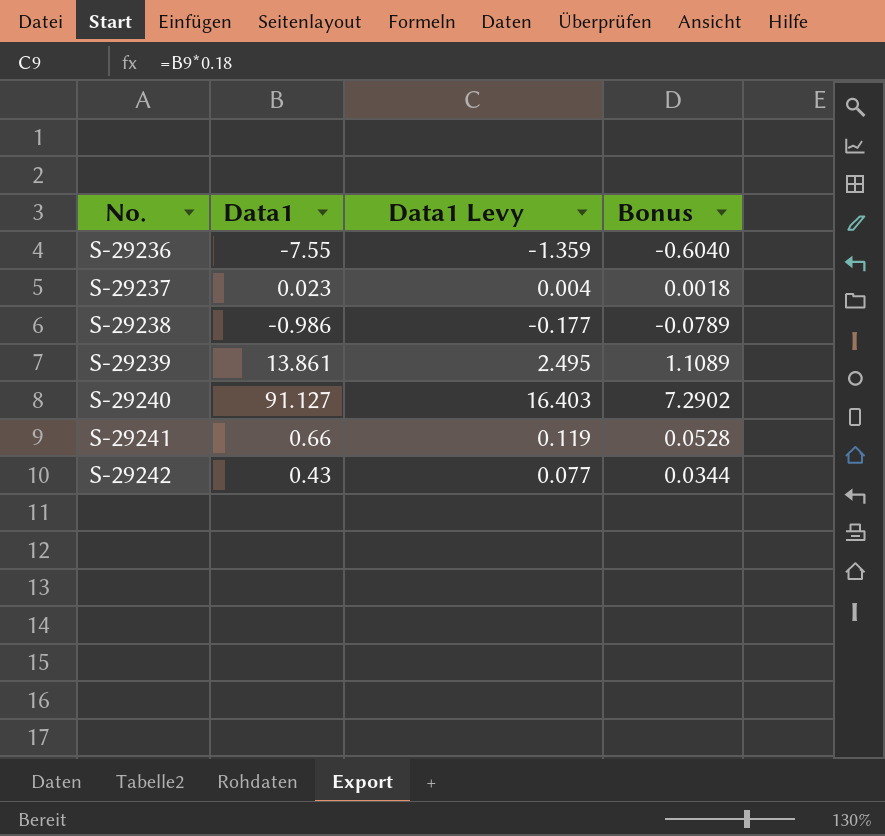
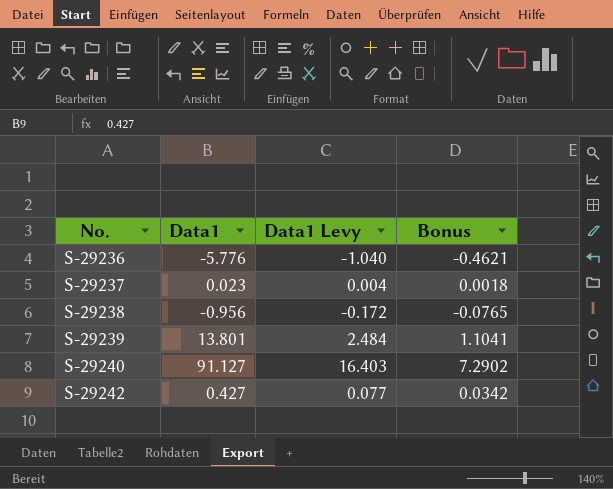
row S-29241: 0.66 | 0.119 | 0.0528 -> none
S-29236 | Data1: -7.55 -> -5.776
S-29236 | Data1 Levy: -1.359 -> -1.040
S-29236 | Bonus: -0.6040 -> -0.4621
S-29238 | Data1: -0.986 -> -0.956
S-29238 | Data1 Levy: -0.177 -> -0.172
S-29238 | Bonus: -0.0789 -> -0.0765
S-29239 | Data1: 13.861 -> 13.801
S-29239 | Data1 Levy: 2.495 -> 2.484
S-29239 | Bonus: 1.1089 -> 1.1041
S-29242 | Data1: 0.43 -> 0.427
S-29242 | Bonus: 0.0344 -> 0.0342

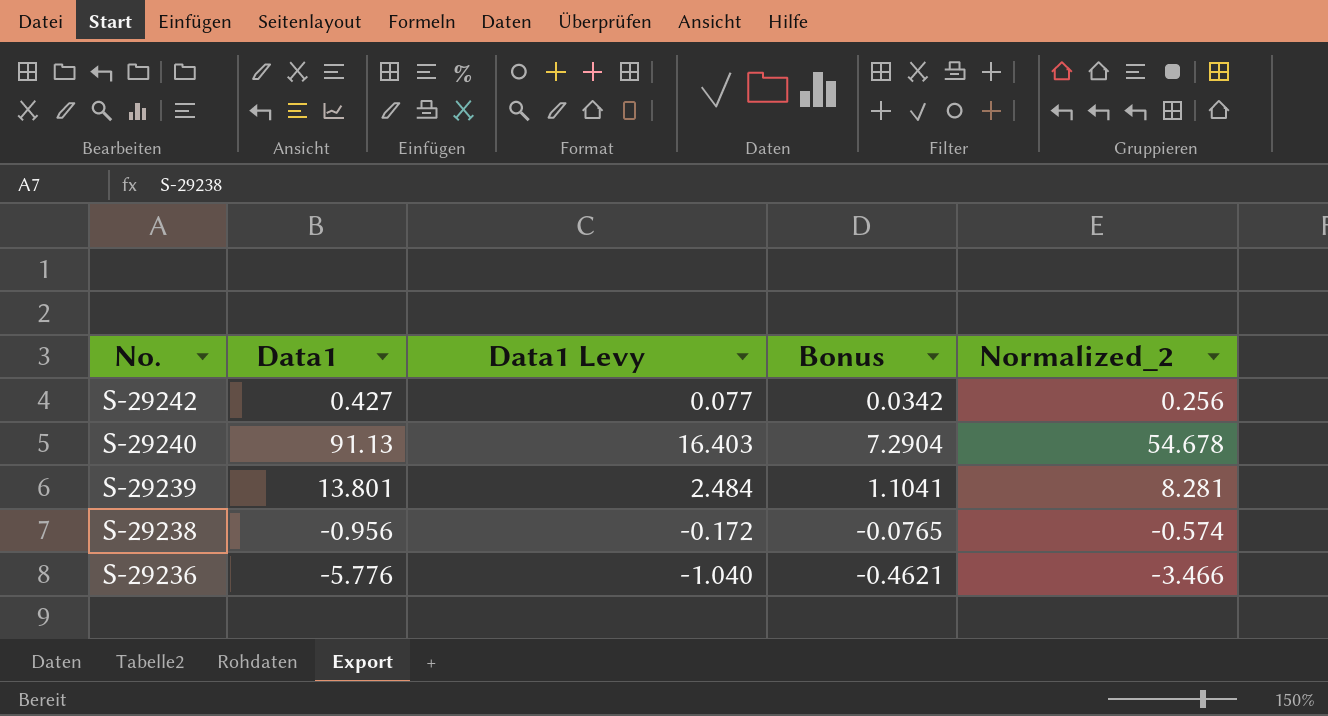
row order: No. ascending -> No. descending
column Normalized_2 | formula: none -> [Data1] * 0.6
row S-29237: 0.023 | 0.004 | 0.0018 -> none
S-29240 | Data1: 91.127 -> 91.13
S-29240 | Bonus: 7.2902 -> 7.2904

